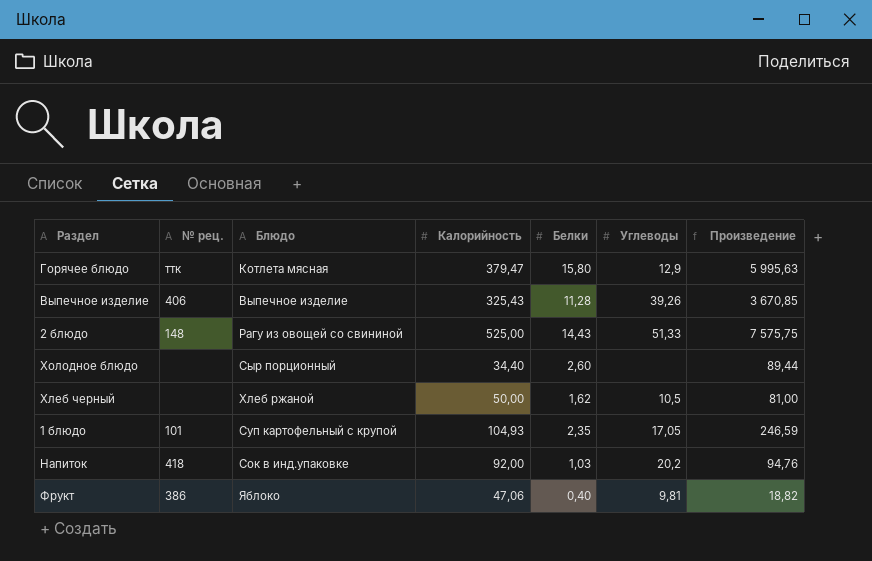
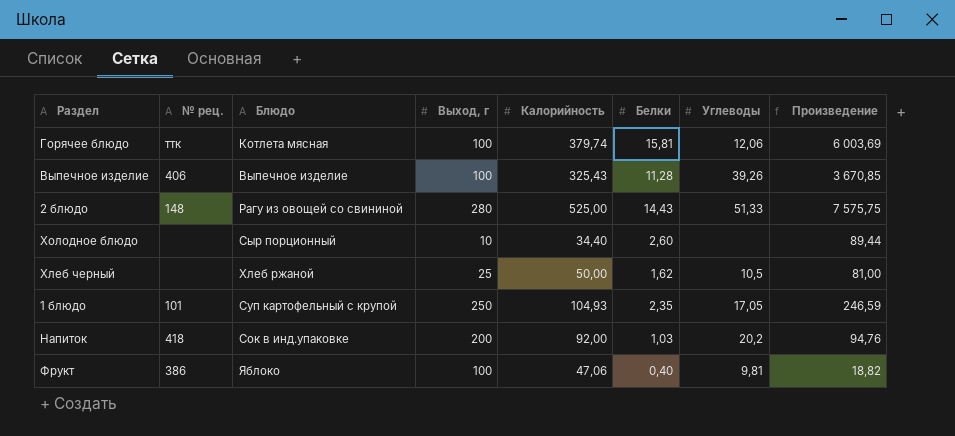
column Выход, г | position: none -> 4
Горячее блюдо | Калорийность: 379,47 -> 379,74
Горячее блюдо | Белки: 15,80 -> 15,81
Горячее блюдо | Углеводы: 12,9 -> 12,06
Горячее блюдо | Произведение: 5 995,63 -> 6 003,69

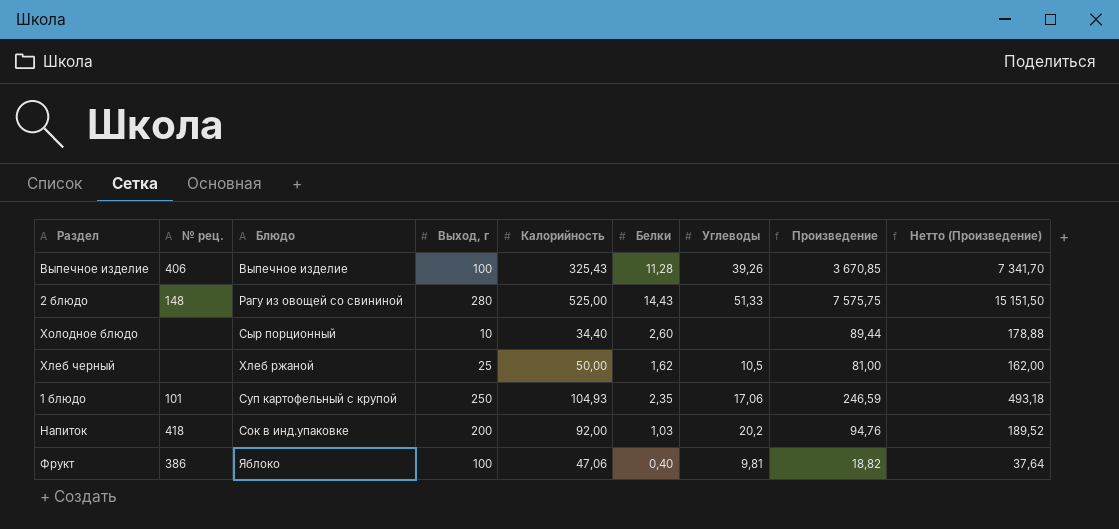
column Нетто (Произведение) | formula: none -> [Произведение] * 2
row Горячее блюдо: ттк | Котлета мясная | 100 | 379,74 | 15,81 | 12,06 | 6 003,69 -> none
1 блюдо | Углеводы: 17,05 -> 17,06

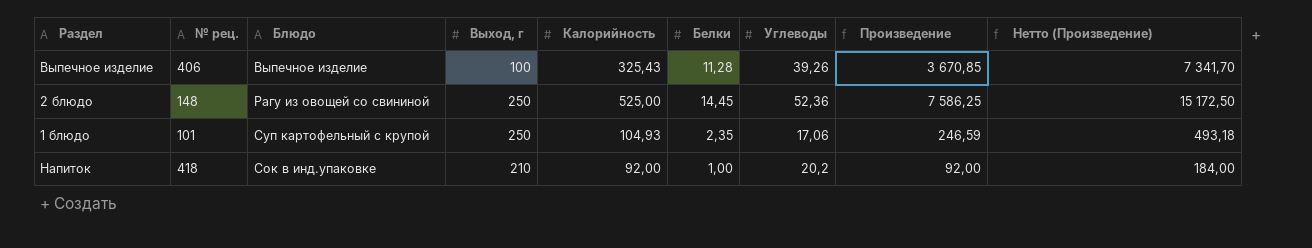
row Холодное блюдо: none | Сыр порционный | 10 | 34,40 | 2,60 | none | 89,44 | 178,88 -> none
row Хлеб черный: none | Хлеб ржаной | 25 | 50,00 | 1,62 | 10,5 | 81,00 | 162,00 -> none
row Фрукт: 386 | Яблоко | 100 | 47,06 | 0,40 | 9,81 | 18,82 | 37,64 -> none
2 блюдо | Выход, г: 280 -> 250
2 блюдо | Белки: 14,43 -> 14,45
2 блюдо | Углеводы: 51,33 -> 52,36
2 блюдо | Произведение: 7 575,75 -> 7 586,25
2 блюдо | Нетто (Произведение): 15 151,50 -> 15 172,50
Напиток | Выход, г: 200 -> 210
Напиток | Белки: 1,03 -> 1,00
Напиток | Произведение: 94,76 -> 92,00
Напиток | Нетто (Произведение): 189,52 -> 184,00

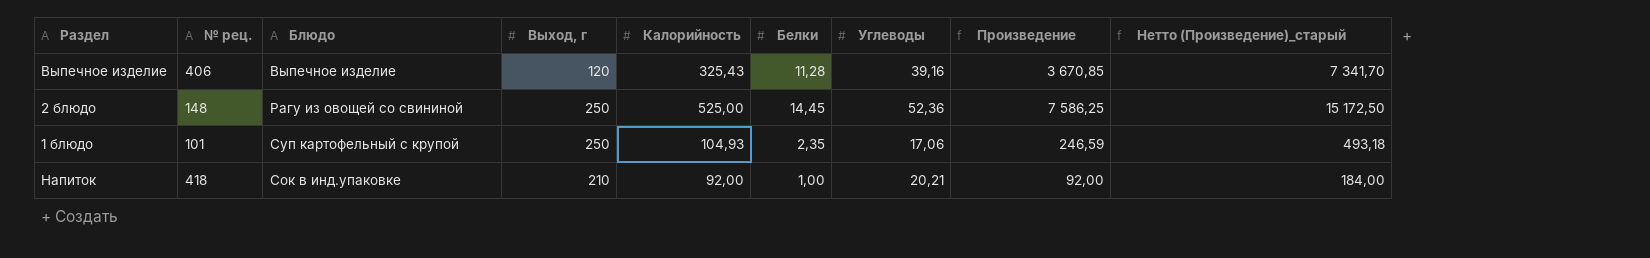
column name: Нетто (Произведение) -> Нетто (Произведение)_старый
Выпечное изделие | Выход, г: 100 -> 120
Выпечное изделие | Углеводы: 39,26 -> 39,16
Напиток | Углеводы: 20,2 -> 20,21

